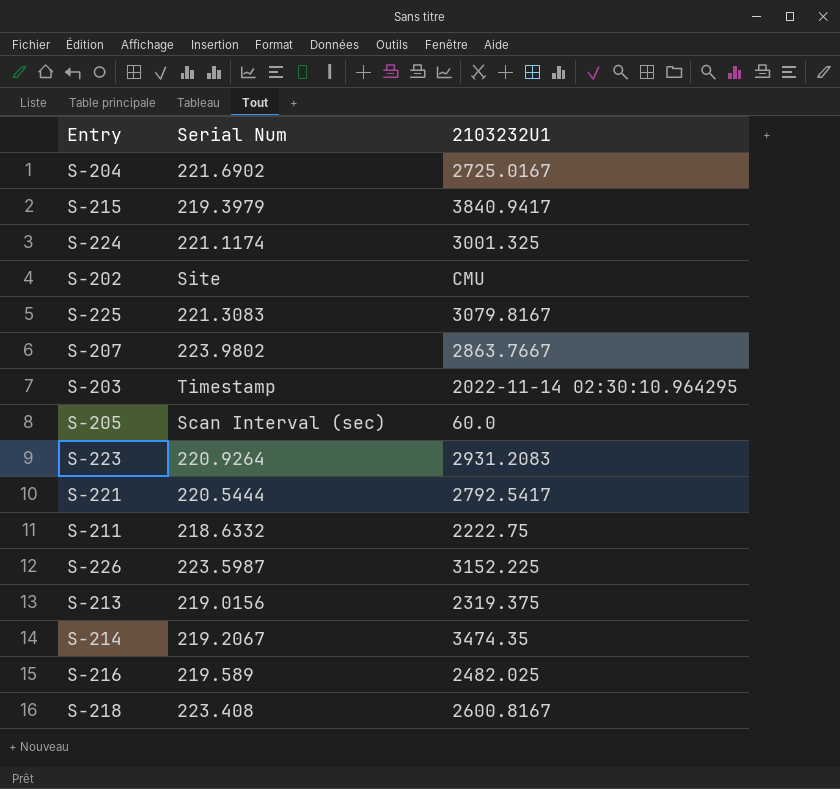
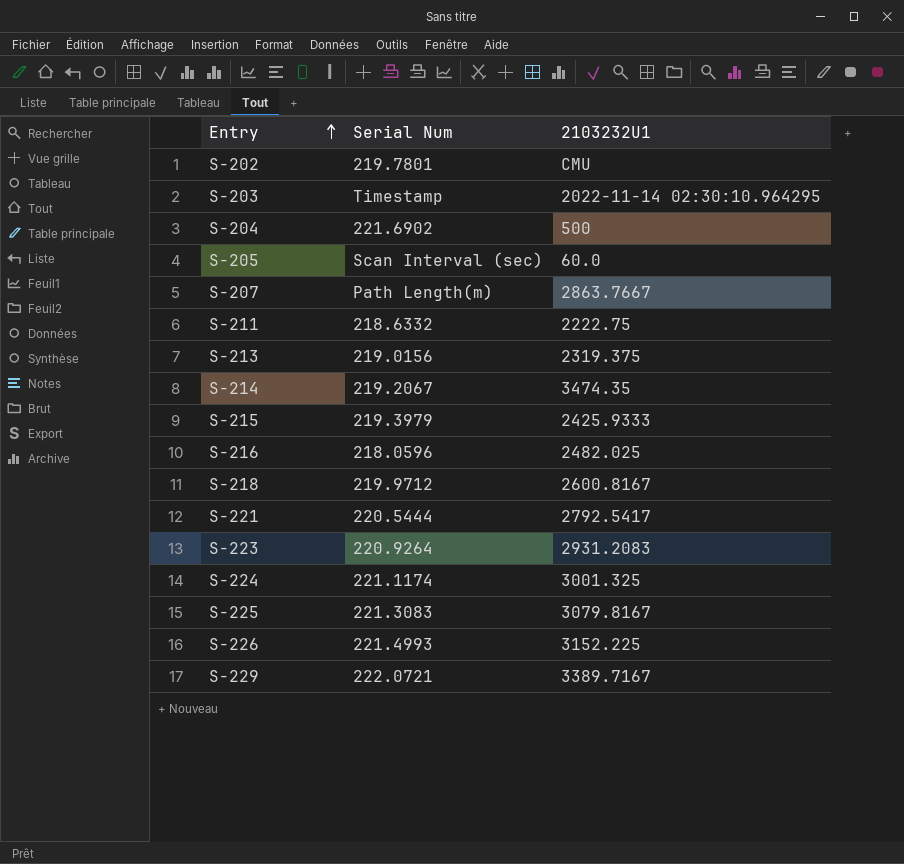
row order: none -> Entry ascending
S-202 | Serial Num: Site -> 219.7801
S-204 | 2103232U1: 2725.0167 -> 500
S-207 | Serial Num: 223.9802 -> Path Length(m)
S-215 | 2103232U1: 3840.9417 -> 2425.9333
S-216 | Serial Num: 219.589 -> 218.0596
S-218 | Serial Num: 223.408 -> 219.9712
S-226 | Serial Num: 223.5987 -> 221.4993
row S-229: none -> 222.0721 | 3389.7167

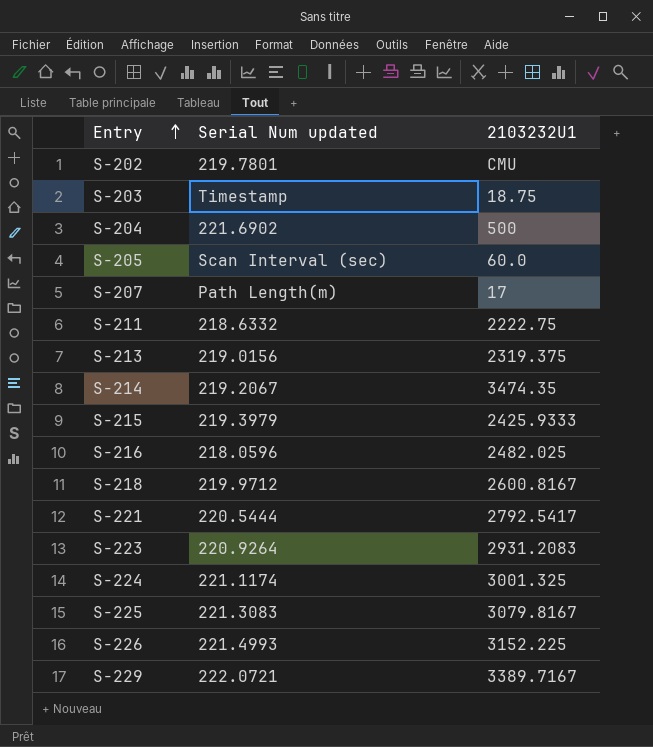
column name: Serial Num -> Serial Num updated
S-203 | 2103232U1: 2022-11-14 02:30:10.964295 -> 18.75
S-207 | 2103232U1: 2863.7667 -> 17

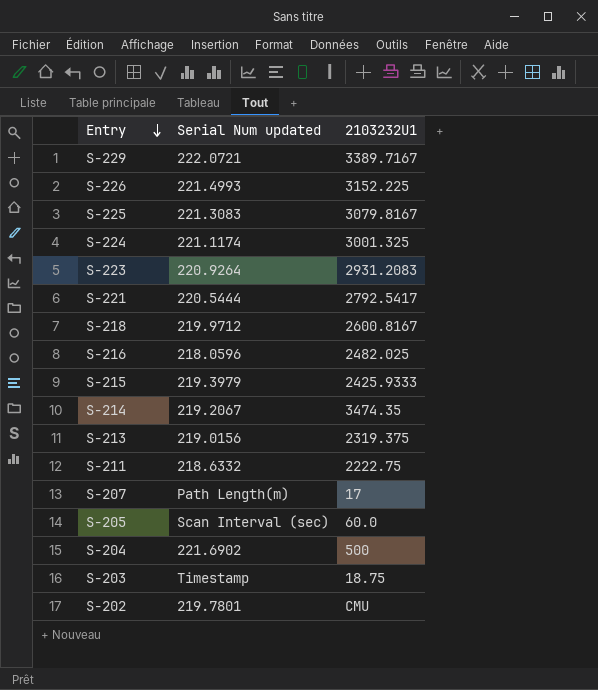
row order: Entry ascending -> Entry descending

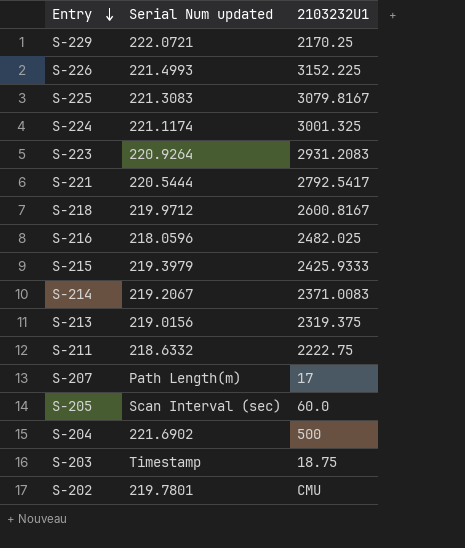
S-229 | 2103232U1: 3389.7167 -> 2170.25
S-214 | 2103232U1: 3474.35 -> 2371.0083

